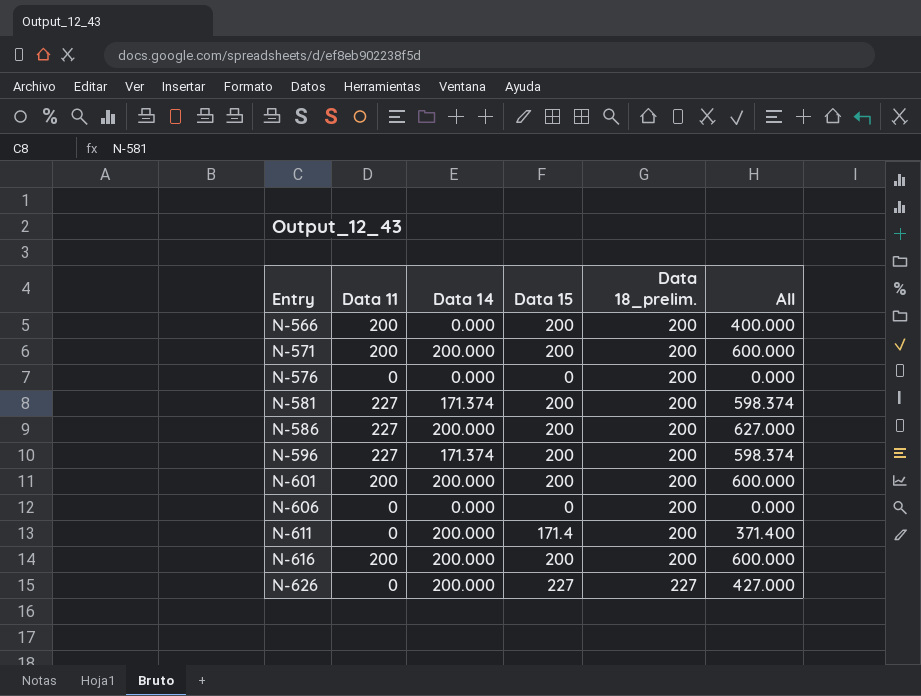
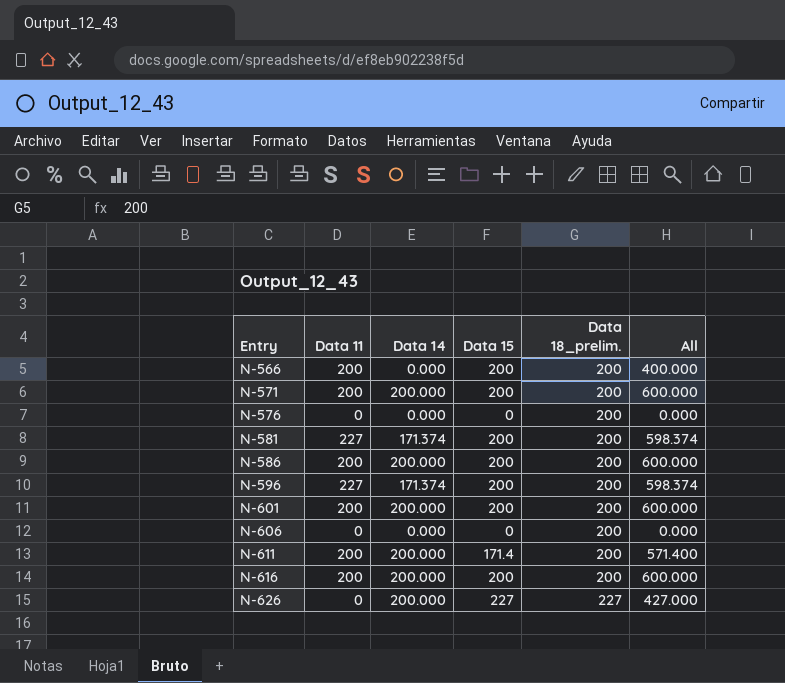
N-586 | Data 11: 227 -> 200
N-586 | All: 627.000 -> 600.000
N-611 | Data 11: 0 -> 200
N-611 | All: 371.400 -> 571.400

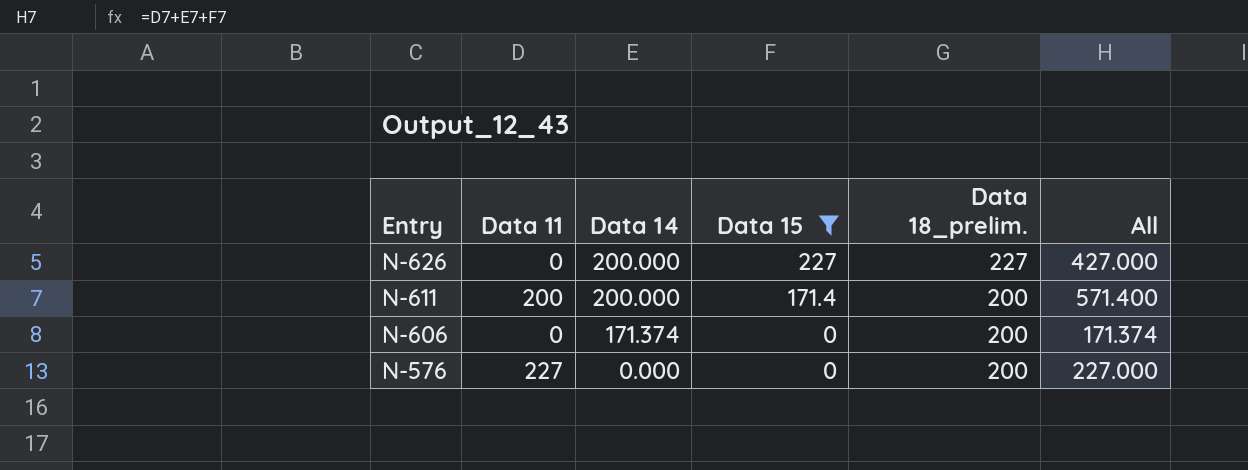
filter: none -> Data 15 != 200
row order: Entry ascending -> Entry descending
N-606 | Data 14: 0.000 -> 171.374
N-606 | All: 0.000 -> 171.374
N-576 | Data 11: 0 -> 227
N-576 | All: 0.000 -> 227.000

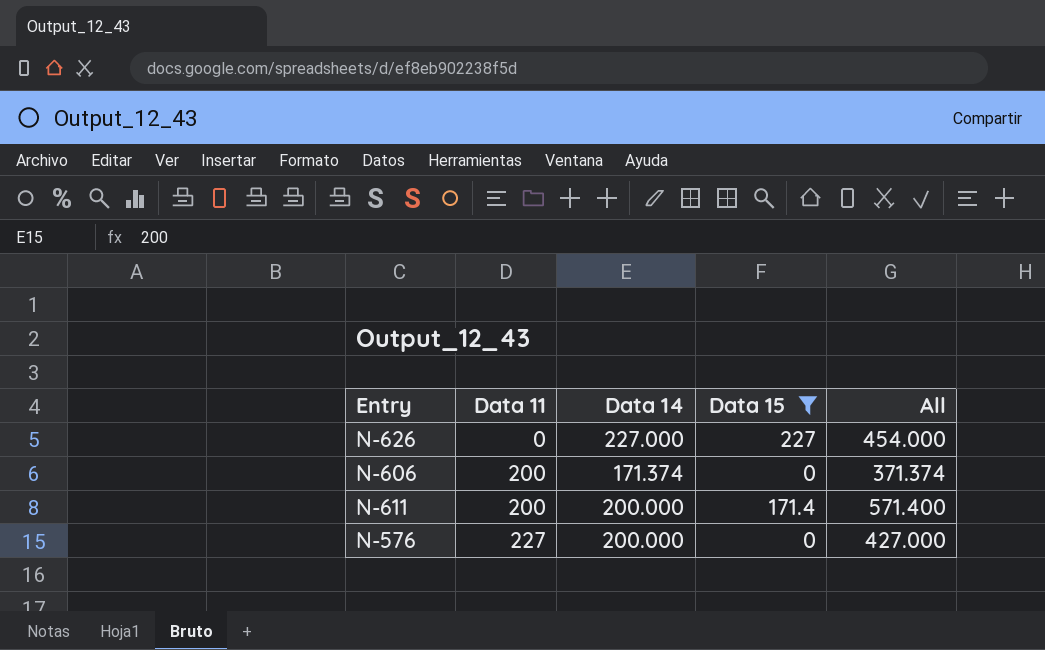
row order: Entry descending -> Data 11 ascending
column Data 18_prelim. | position: 5 -> none
N-626 | Data 14: 200.000 -> 227.000
N-626 | All: 427.000 -> 454.000
N-606 | Data 11: 0 -> 200
N-606 | All: 171.374 -> 371.374
N-576 | Data 14: 0.000 -> 200.000
N-576 | All: 227.000 -> 427.000

